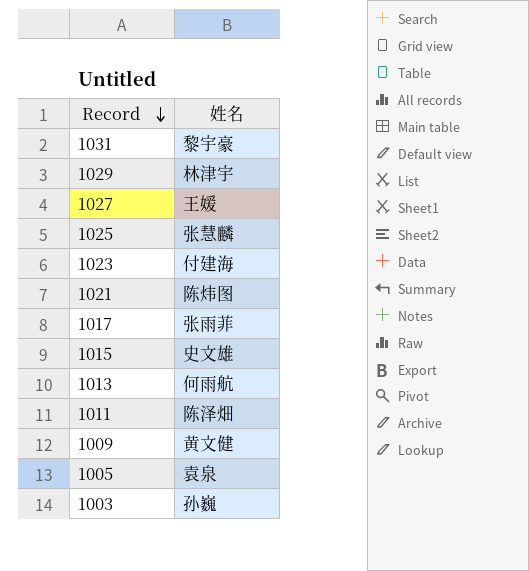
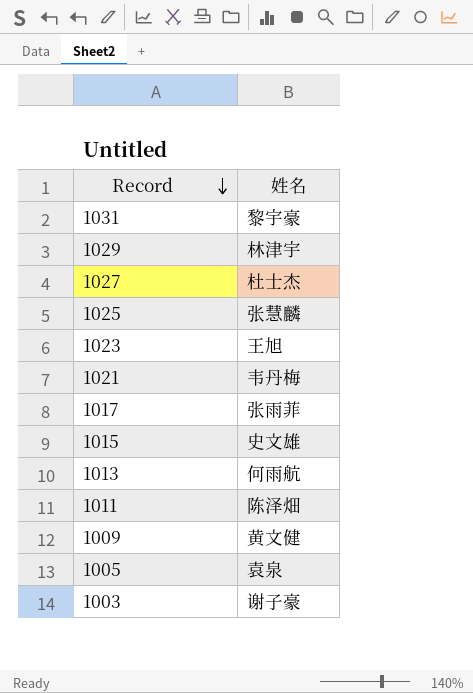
1027 | 姓名: 王媛 -> 杜士杰
1023 | 姓名: 付建海 -> 王旭
1021 | 姓名: 陈炜图 -> 韦丹梅
1003 | 姓名: 孙巍 -> 谢子豪

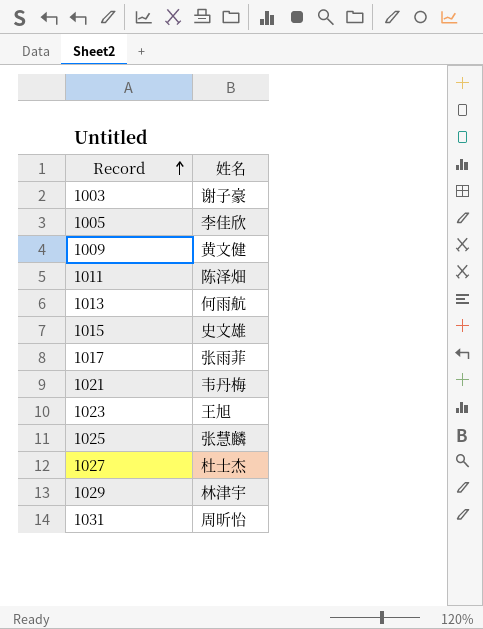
row order: Record descending -> Record ascending
1005 | 姓名: 袁泉 -> 李佳欣
1031 | 姓名: 黎宇豪 -> 周昕怡

